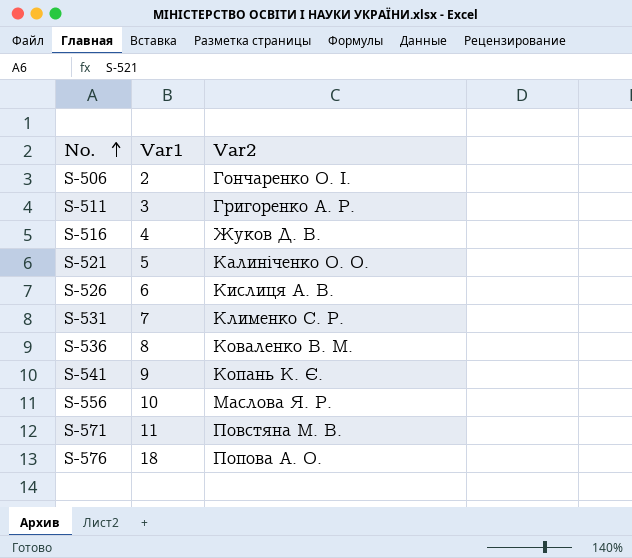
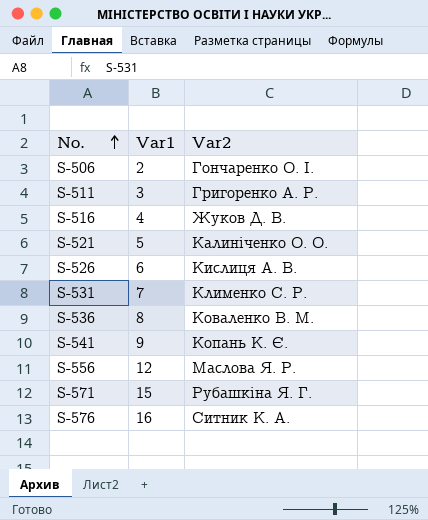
S-556 | Var1: 10 -> 12
S-571 | Var1: 11 -> 15
S-571 | Var2: Повстяна М. В. -> Рубашкіна Я. Г.
S-576 | Var1: 18 -> 16
S-576 | Var2: Попова А. О. -> Ситник К. А.

